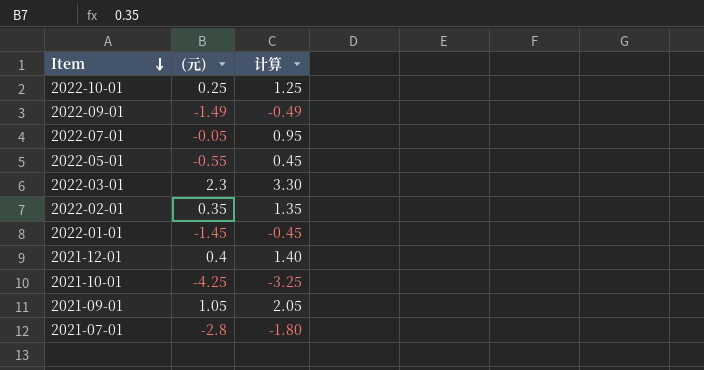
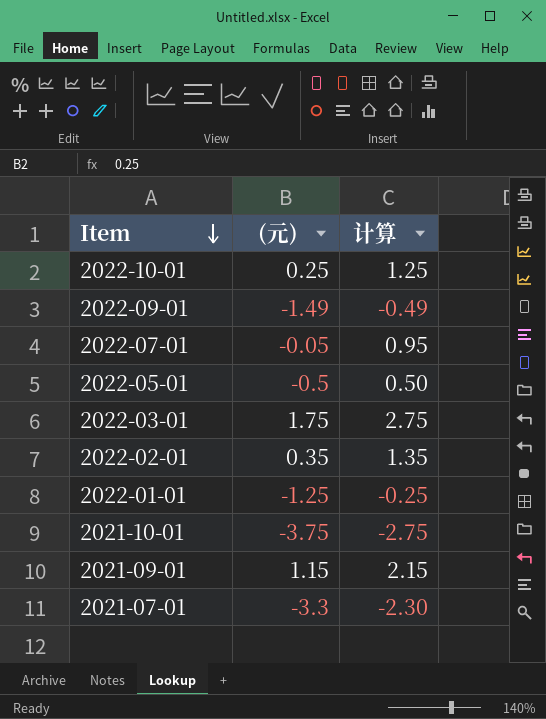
row 2021-12-01: 0.4 | 1.40 -> none
2022-05-01 | (元): -0.55 -> -0.5
2022-05-01 | 计算: 0.45 -> 0.50
2022-03-01 | (元): 2.3 -> 1.75
2022-03-01 | 计算: 3.30 -> 2.75
2022-01-01 | (元): -1.45 -> -1.25
2022-01-01 | 计算: -0.45 -> -0.25
2021-10-01 | (元): -4.25 -> -3.75
2021-10-01 | 计算: -3.25 -> -2.75
2021-09-01 | (元): 1.05 -> 1.15
2021-09-01 | 计算: 2.05 -> 2.15
2021-07-01 | (元): -2.8 -> -3.3
2021-07-01 | 计算: -1.80 -> -2.30

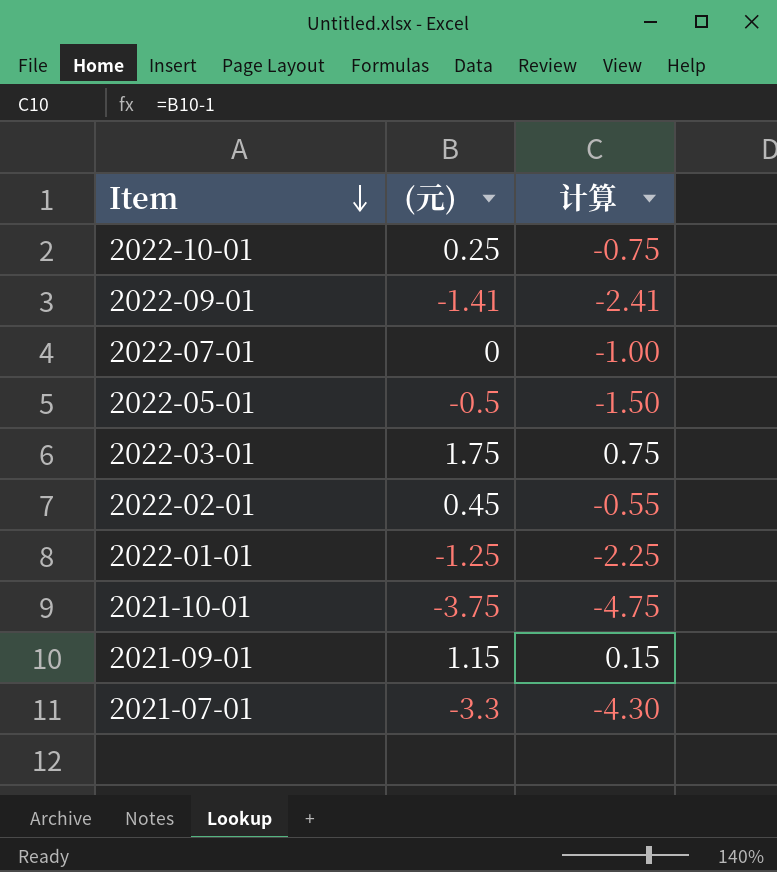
column 计算 | formula: [(元)] + 1 -> [(元)] - 1
2022-09-01 | (元): -1.49 -> -1.41
2022-07-01 | (元): -0.05 -> 0
2022-02-01 | (元): 0.35 -> 0.45

